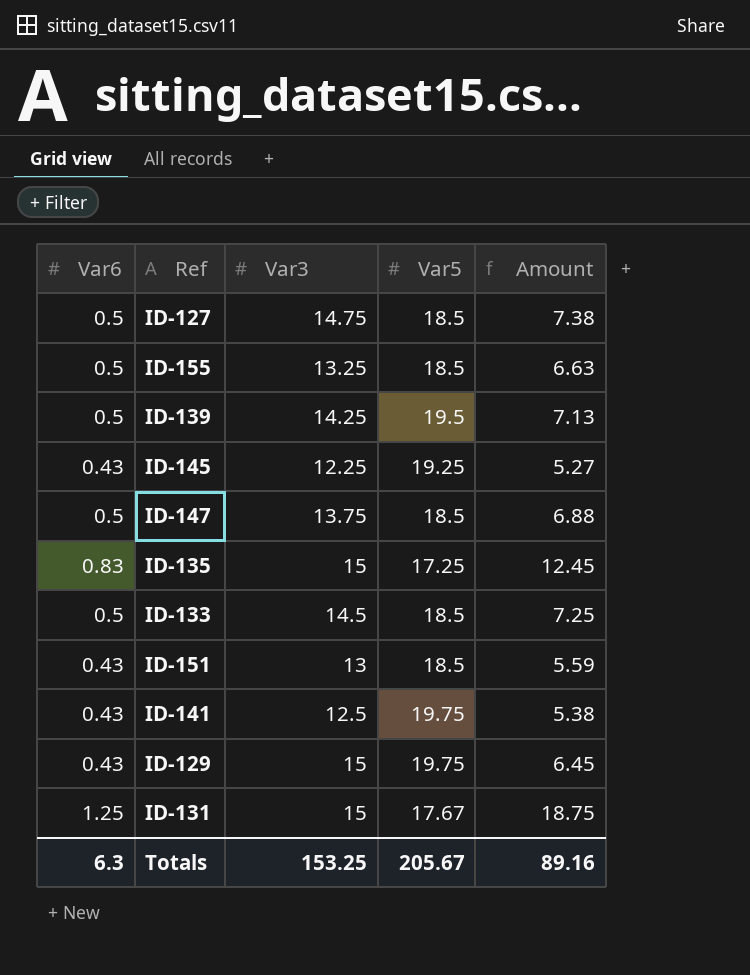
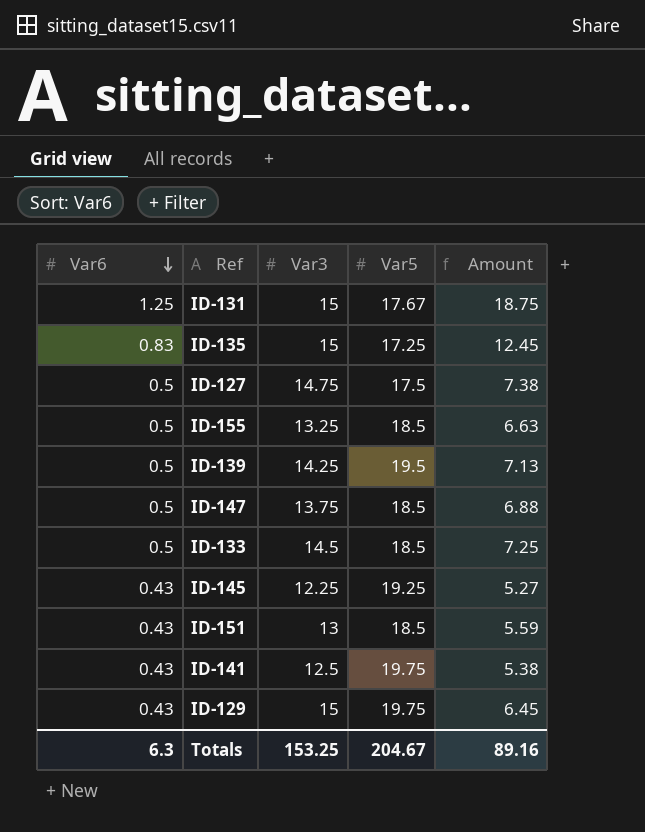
row order: none -> Var6 descending
ID-127 | Var5: 18.5 -> 17.5
Totals | Var5: 205.67 -> 204.67

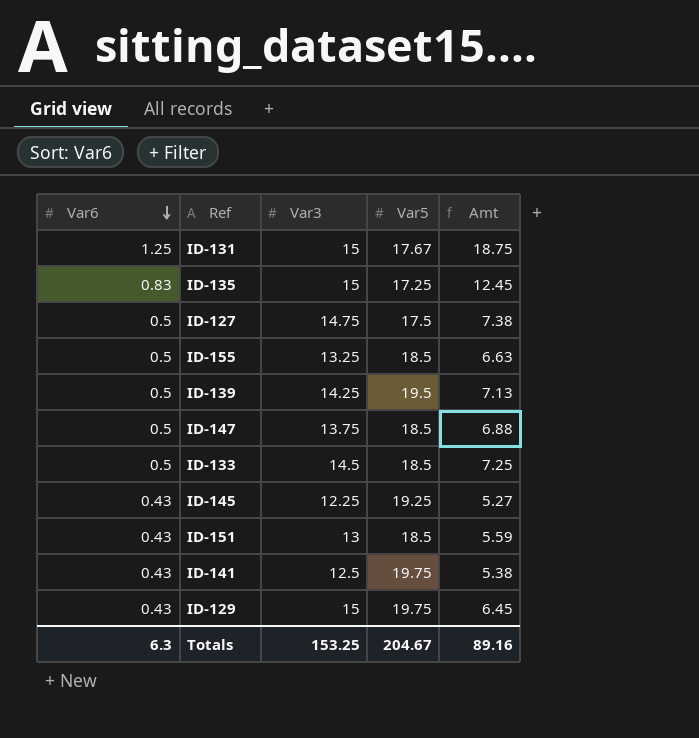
column name: Amount -> Amt

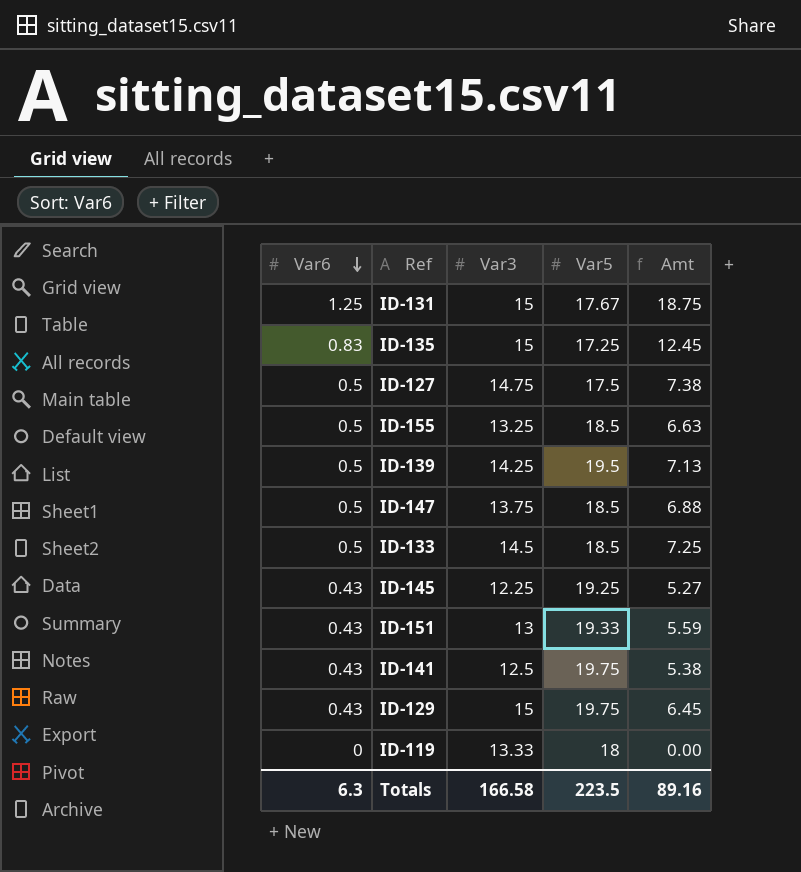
ID-151 | Var5: 18.5 -> 19.33
row ID-119: none -> 0 | 13.33 | 18 | 0.00
Totals | Var3: 153.25 -> 166.58
Totals | Var5: 204.67 -> 223.5

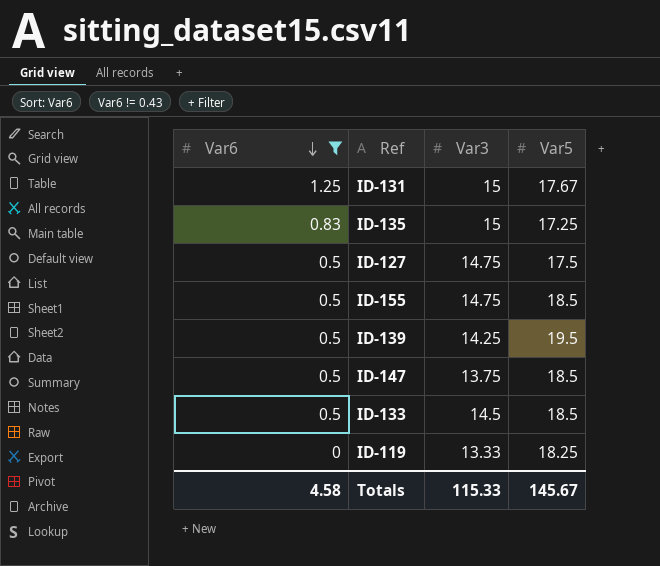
filter: none -> Var6 != 0.43
column Amt | formula: [Var6] * [Var3] -> none
ID-155 | Var3: 13.25 -> 14.75
ID-119 | Var5: 18 -> 18.25
Totals | Var6: 6.3 -> 4.58
Totals | Var3: 166.58 -> 115.33
Totals | Var5: 223.5 -> 145.67

